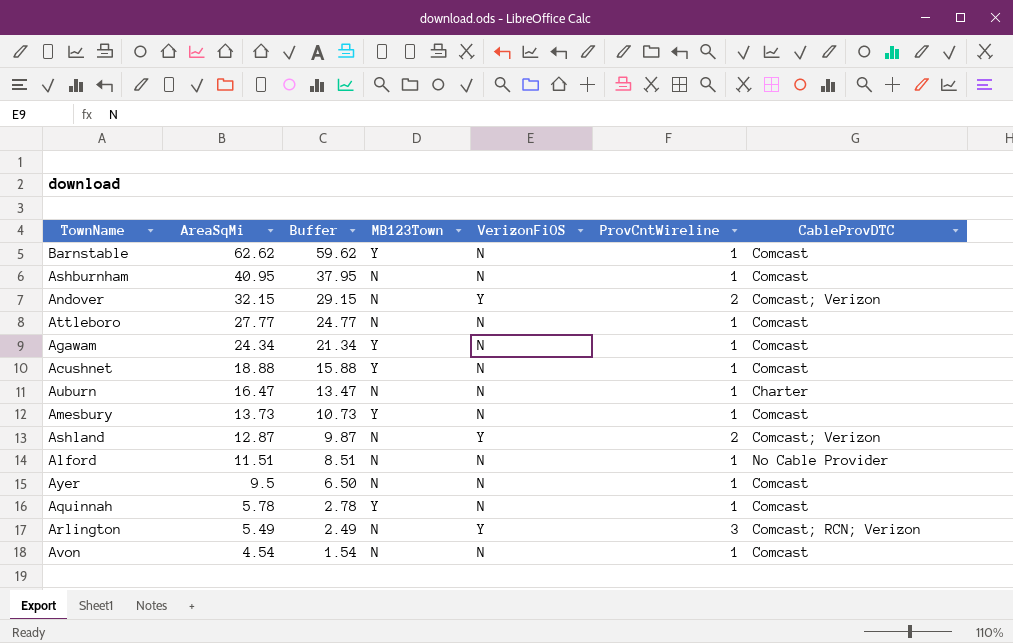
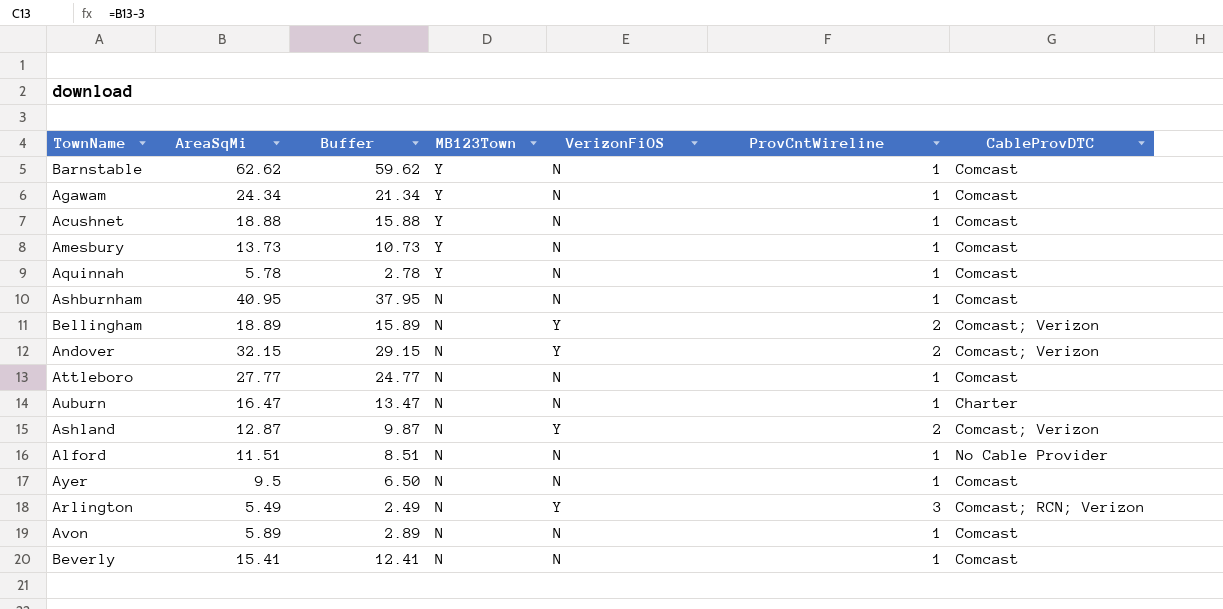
row order: AreaSqMi descending -> MB123Town descending
row Bellingham: none -> 18.89 | 15.89 | N | Y | 2 | Comcast; Verizon
Avon | AreaSqMi: 4.54 -> 5.89
Avon | Buffer: 1.54 -> 2.89
row Beverly: none -> 15.41 | 12.41 | N | N | 1 | Comcast

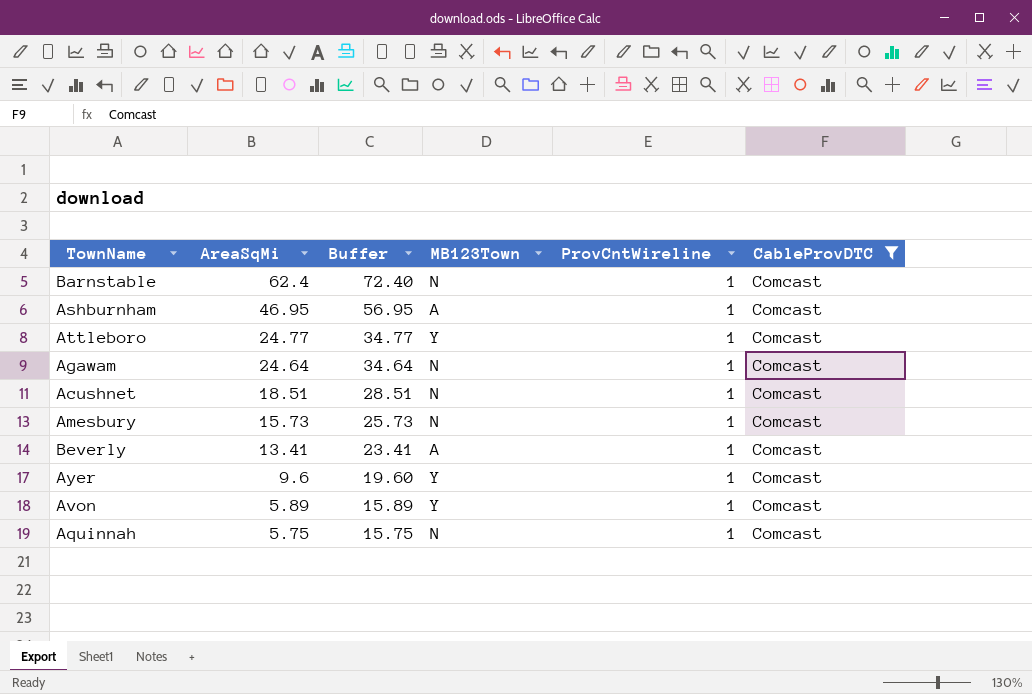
filter: none -> CableProvDTC = Comcast
row order: MB123Town descending -> AreaSqMi descending
column VerizonFiOS | position: 5 -> none
column Buffer | formula: [AreaSqMi] - 3 -> [AreaSqMi] + 10
Barnstable | AreaSqMi: 62.62 -> 62.4
Barnstable | MB123Town: Y -> N
Ashburnham | AreaSqMi: 40.95 -> 46.95
Ashburnham | MB123Town: N -> A
Attleboro | AreaSqMi: 27.77 -> 24.77
Attleboro | MB123Town: N -> Y
Agawam | AreaSqMi: 24.34 -> 24.64
Agawam | MB123Town: Y -> N
Acushnet | AreaSqMi: 18.88 -> 18.51
Acushnet | MB123Town: Y -> N
Amesbury | AreaSqMi: 13.73 -> 15.73
Amesbury | MB123Town: Y -> N
Beverly | AreaSqMi: 15.41 -> 13.41
Beverly | MB123Town: N -> A
Ayer | AreaSqMi: 9.5 -> 9.6
Ayer | MB123Town: N -> Y
Avon | MB123Town: N -> Y
Aquinnah | AreaSqMi: 5.78 -> 5.75
Aquinnah | MB123Town: Y -> N

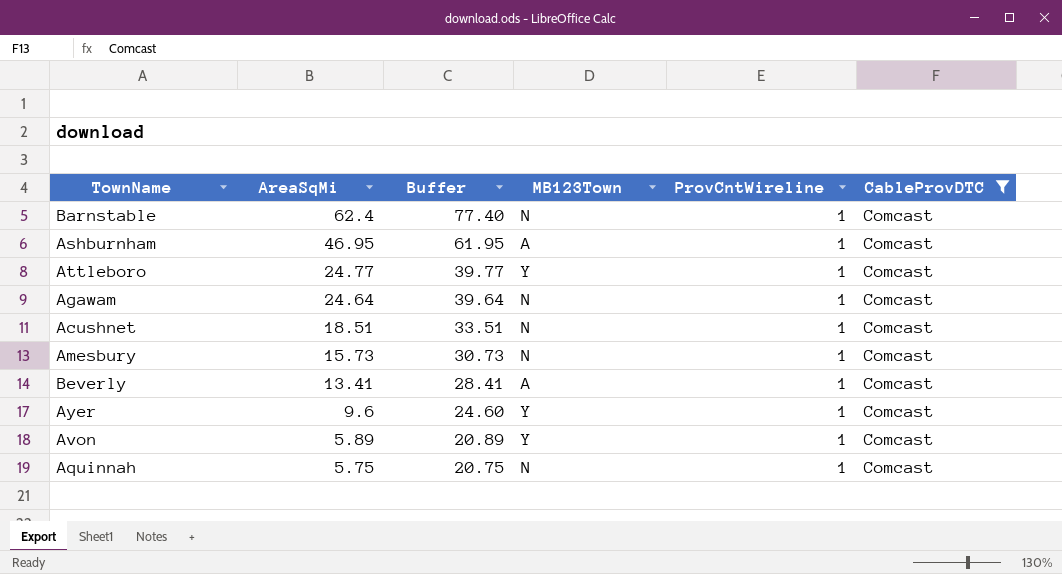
column Buffer | formula: [AreaSqMi] + 10 -> [AreaSqMi] + 15

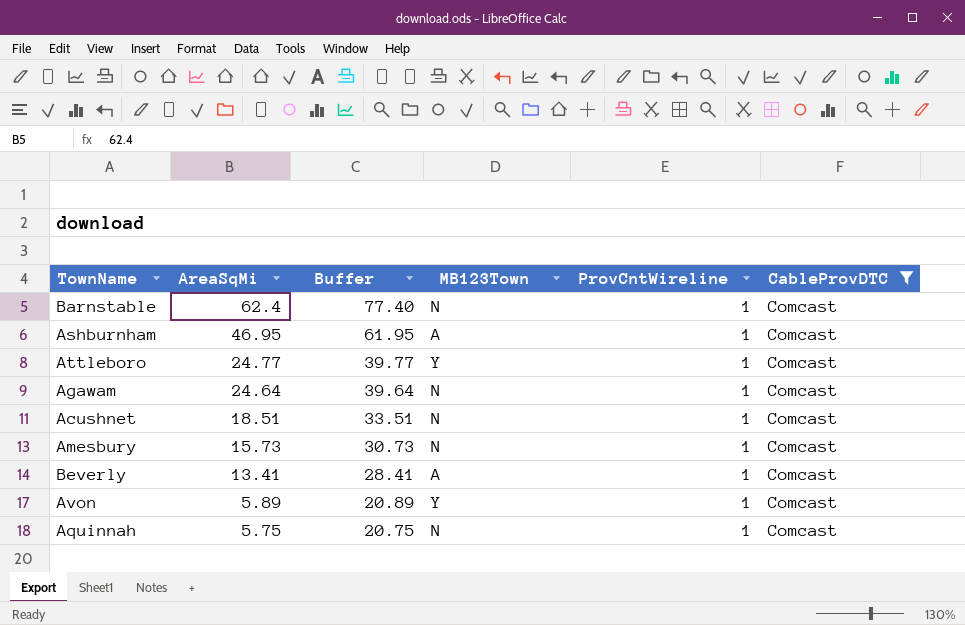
row Ayer: 9.6 | 24.60 | Y | 1 | Comcast -> none

